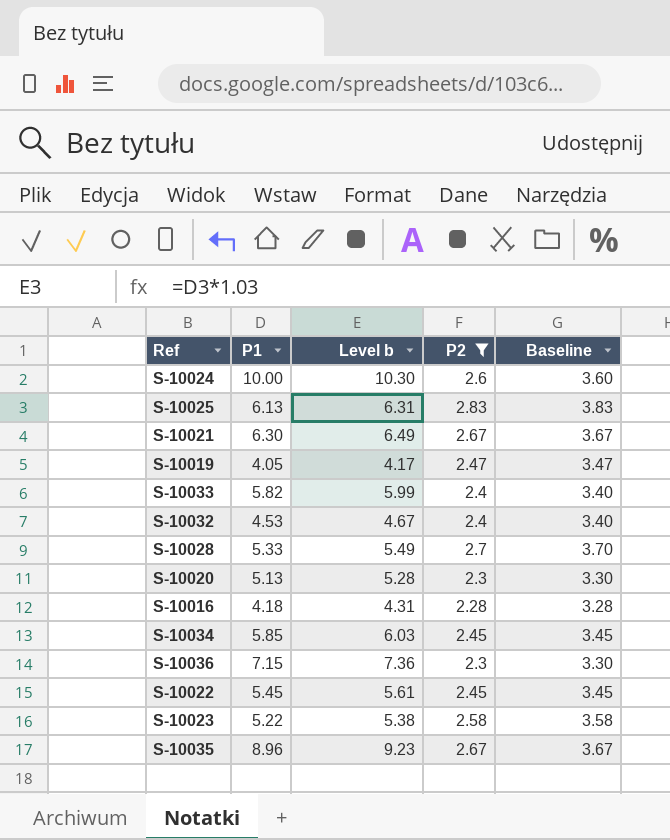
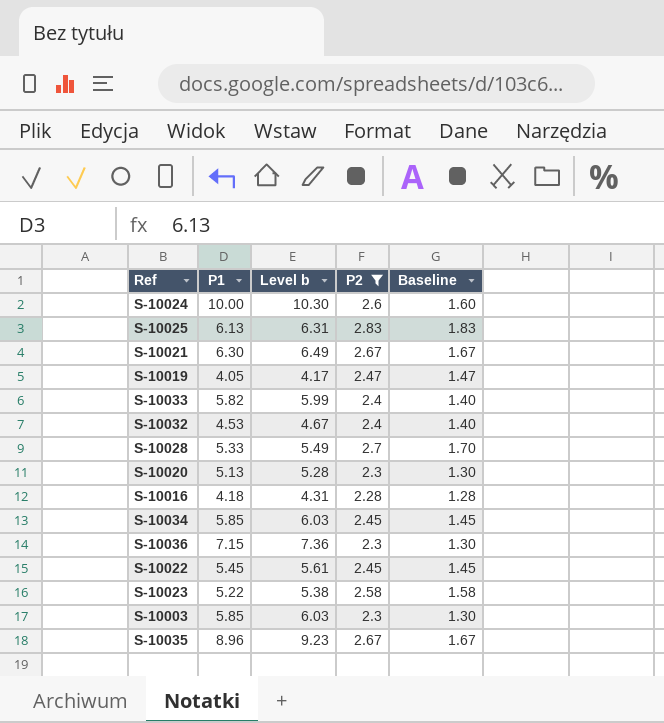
column Baseline | formula: [P2] + 1 -> [P2] - 1
row S-10003: none -> 5.85 | 6.03 | 2.3 | 1.30

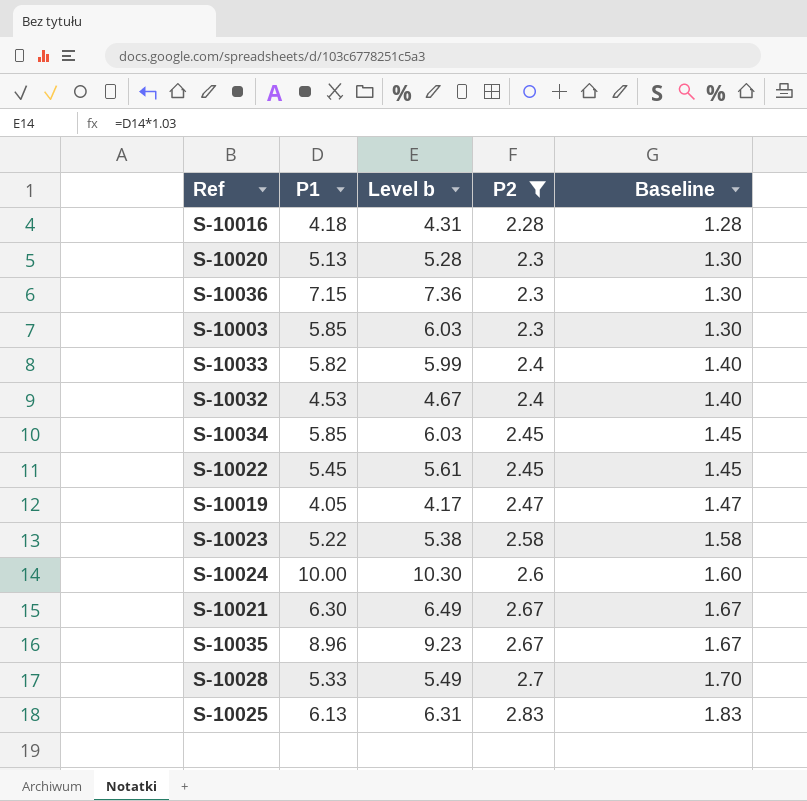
row order: none -> P2 ascending

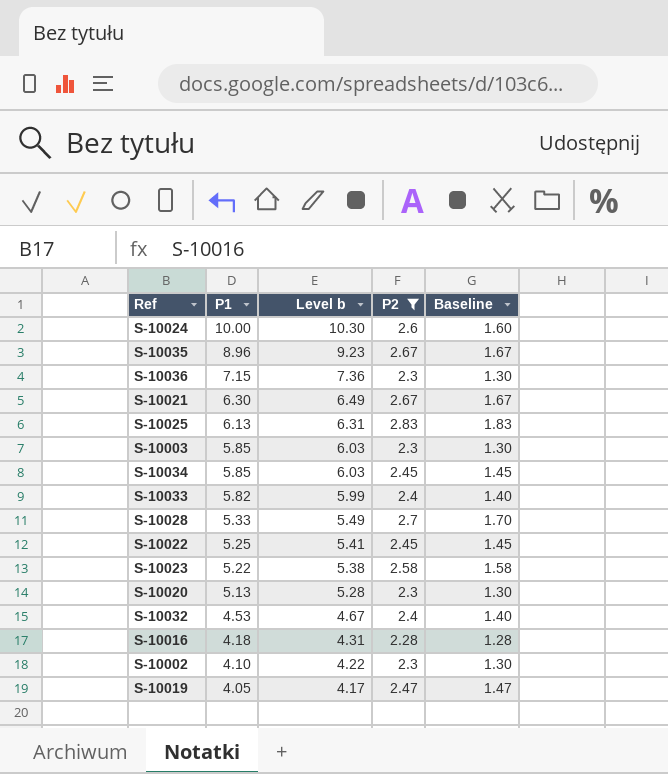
row order: P2 ascending -> P1 descending
S-10022 | P1: 5.45 -> 5.25
S-10022 | Level b: 5.61 -> 5.41
row S-10002: none -> 4.10 | 4.22 | 2.3 | 1.30

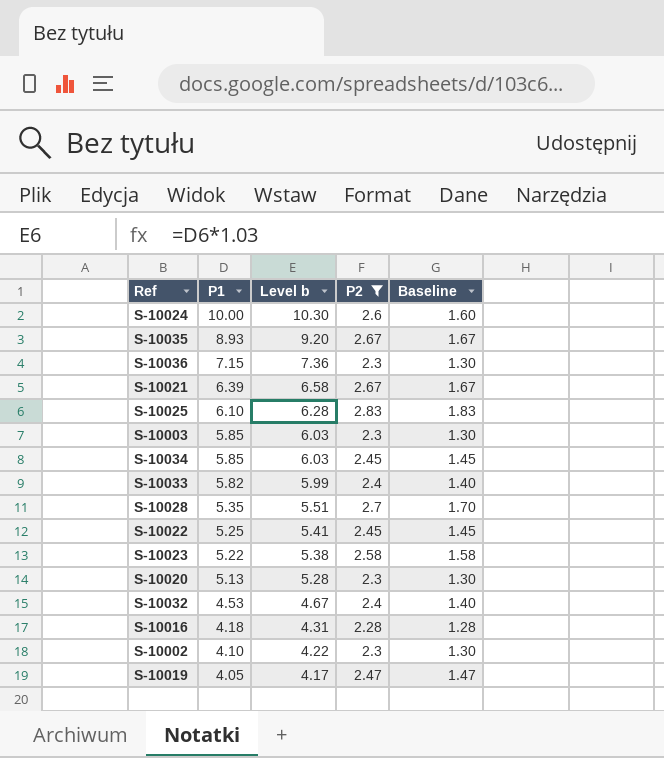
S-10035 | P1: 8.96 -> 8.93
S-10035 | Level b: 9.23 -> 9.20
S-10021 | P1: 6.30 -> 6.39
S-10021 | Level b: 6.49 -> 6.58
S-10025 | P1: 6.13 -> 6.10
S-10025 | Level b: 6.31 -> 6.28
S-10028 | P1: 5.33 -> 5.35
S-10028 | Level b: 5.49 -> 5.51

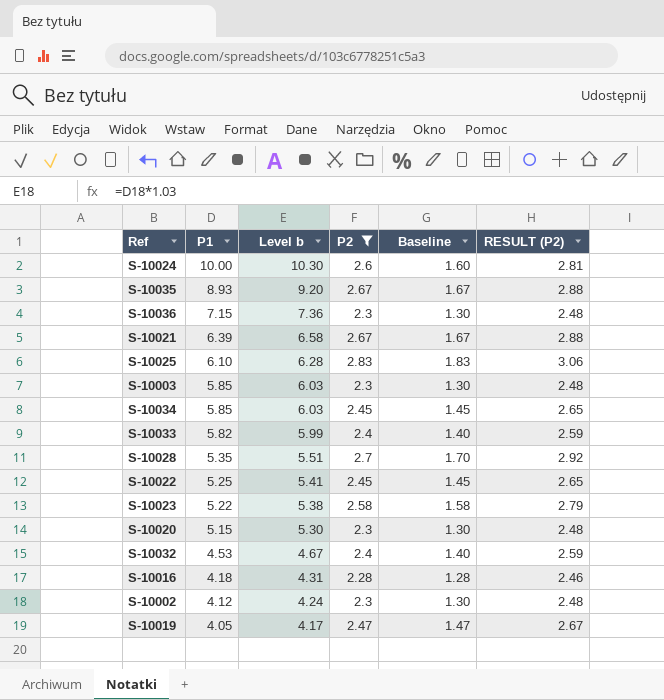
column RESULT (P2) | formula: none -> [P2] * 1.08
S-10020 | P1: 5.13 -> 5.15
S-10020 | Level b: 5.28 -> 5.30
S-10002 | P1: 4.10 -> 4.12
S-10002 | Level b: 4.22 -> 4.24

